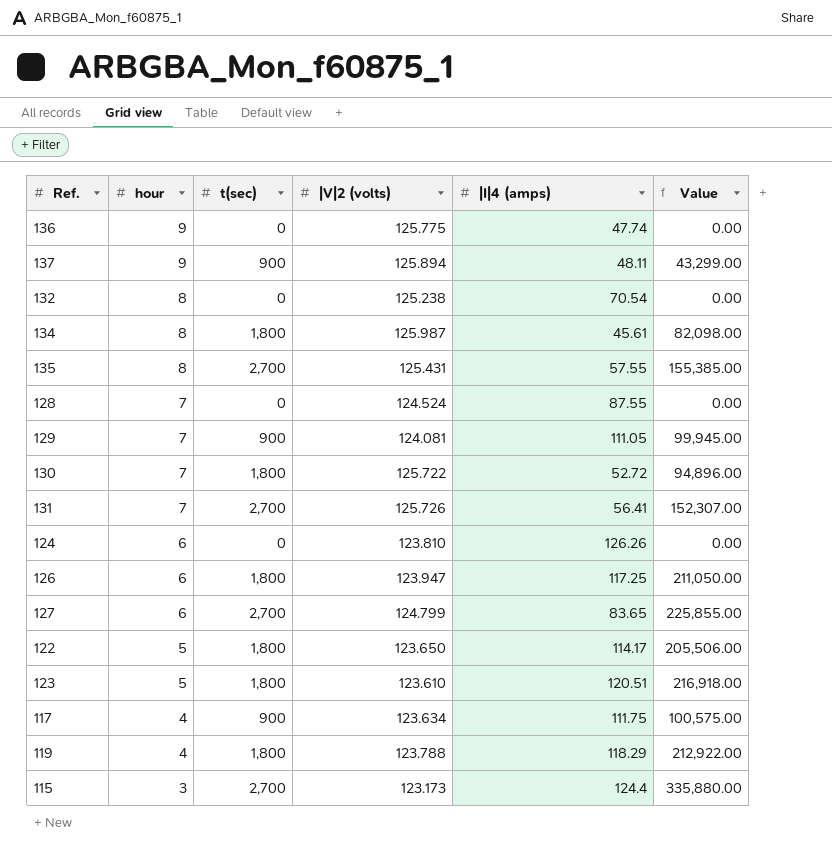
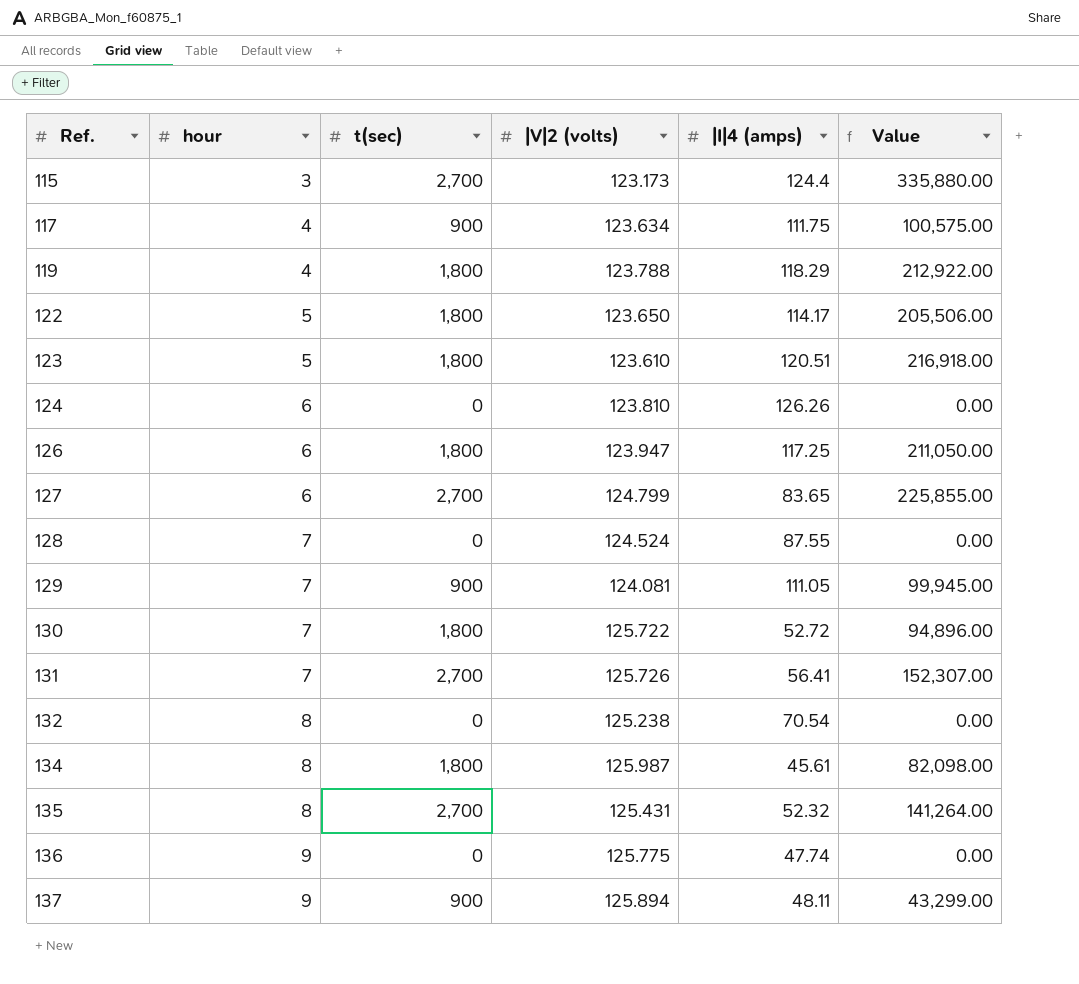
row order: hour descending -> Ref. ascending
135 | |I|4 (amps): 57.55 -> 52.32
135 | Value: 155,385.00 -> 141,264.00

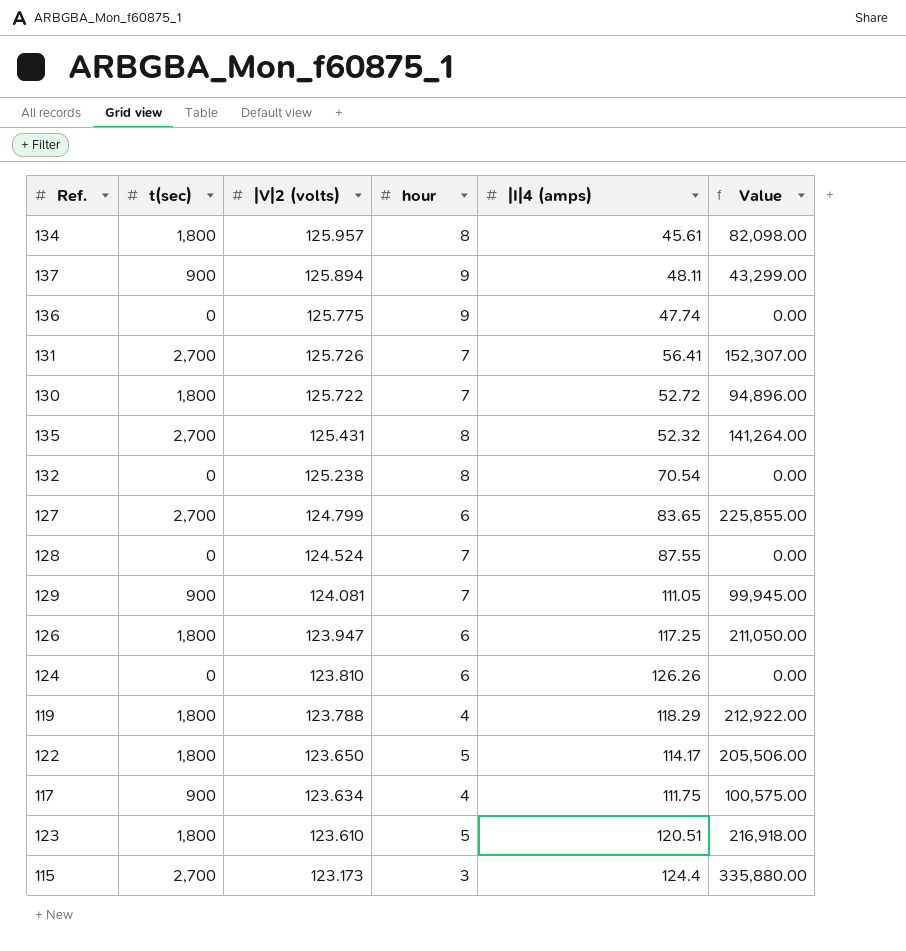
row order: Ref. ascending -> |V|2 (volts) descending
column hour | position: 2 -> 4
134 | |V|2 (volts): 125.987 -> 125.957

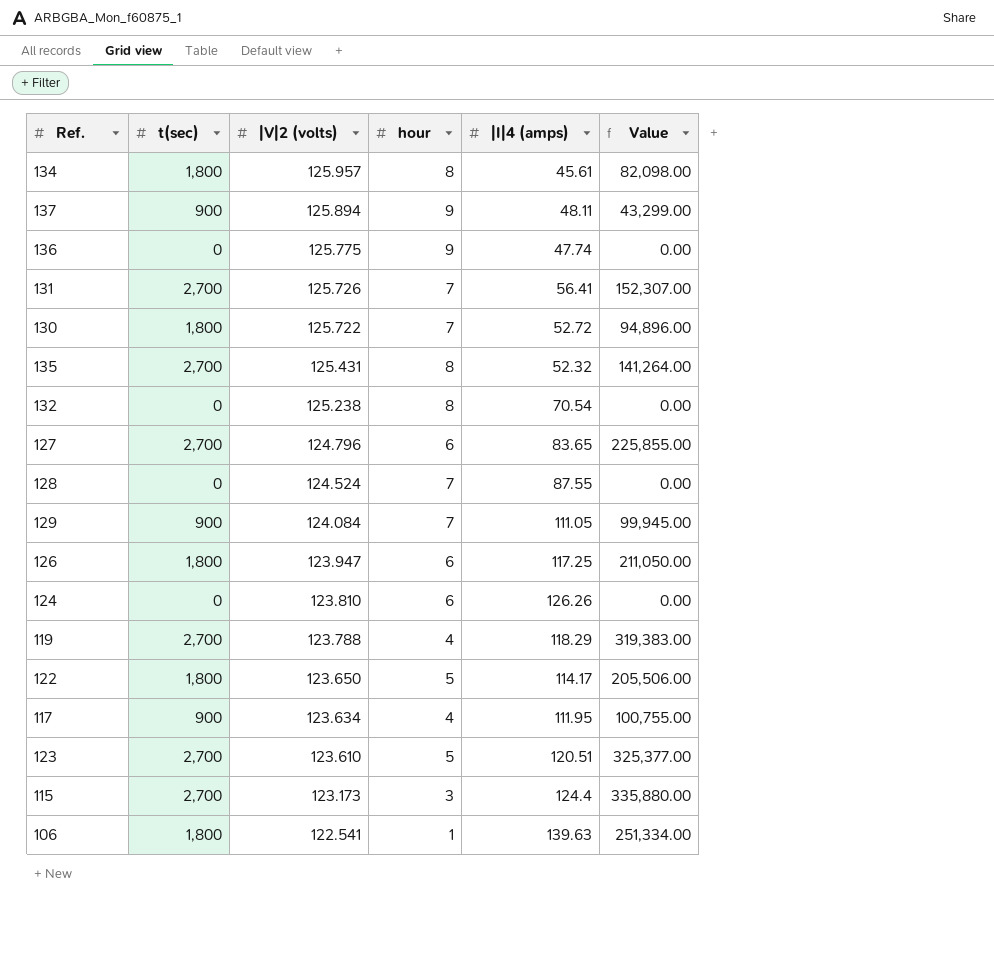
127 | |V|2 (volts): 124.799 -> 124.796
129 | |V|2 (volts): 124.081 -> 124.084
119 | t(sec): 1,800 -> 2,700
119 | Value: 212,922.00 -> 319,383.00
117 | |I|4 (amps): 111.75 -> 111.95
117 | Value: 100,575.00 -> 100,755.00
123 | t(sec): 1,800 -> 2,700
123 | Value: 216,918.00 -> 325,377.00
row 106: none -> 1,800 | 122.541 | 1 | 139.63 | 251,334.00

